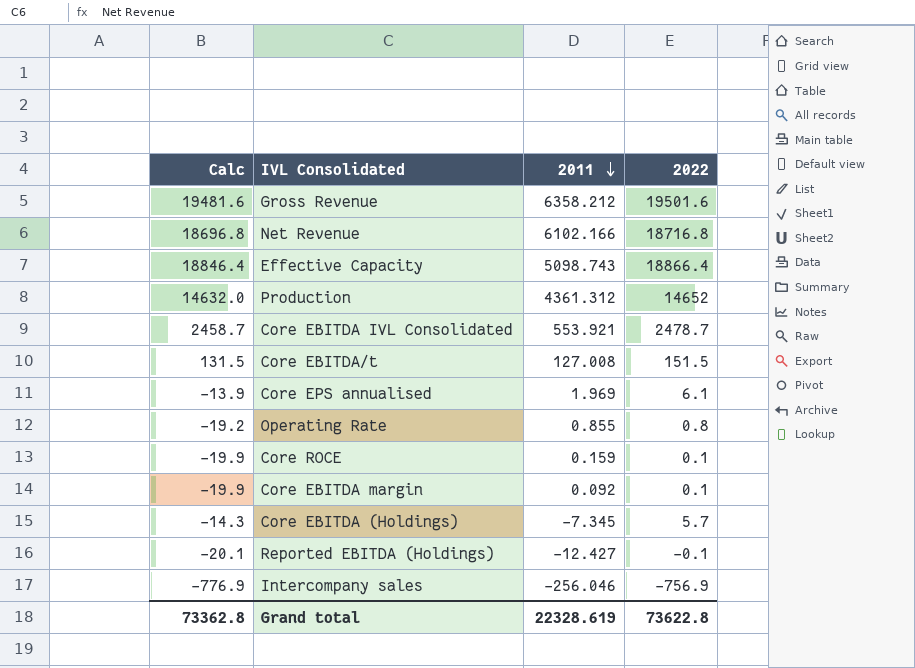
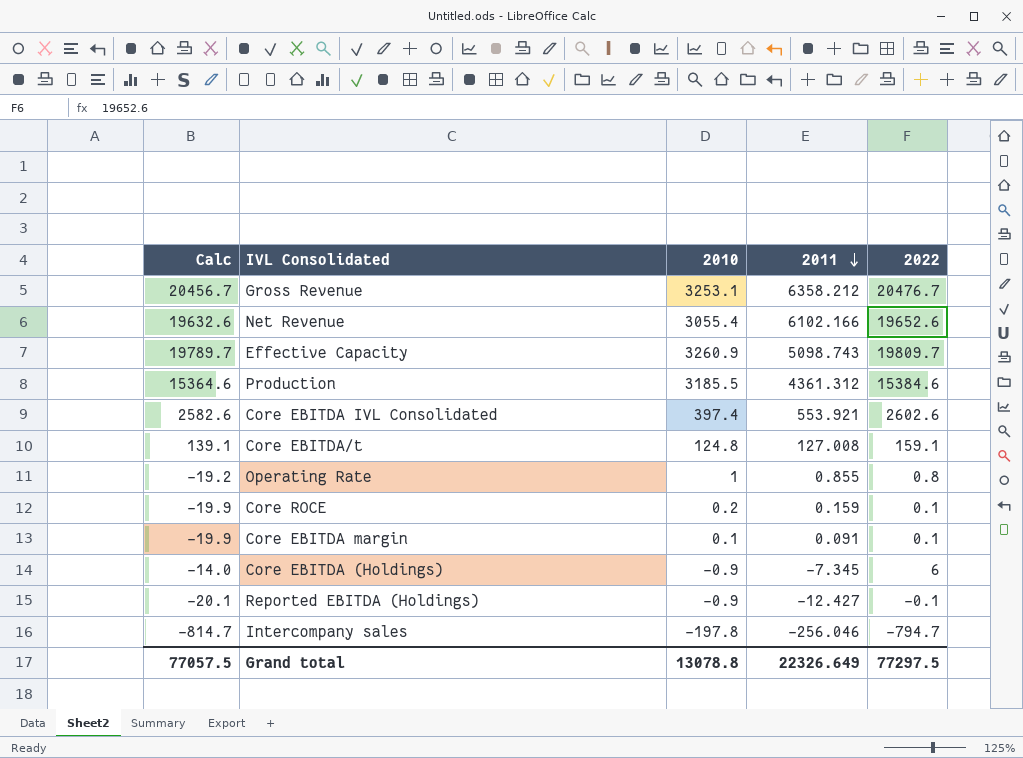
column 2010 | position: none -> 3
row Core EPS annualised: -13.9 | 1.969 | 6.1 -> none
Gross Revenue | Calc: 19481.6 -> 20456.7
Gross Revenue | 2022: 19501.6 -> 20476.7
Net Revenue | Calc: 18696.8 -> 19632.6
Net Revenue | 2022: 18716.8 -> 19652.6
Effective Capacity | Calc: 18846.4 -> 19789.7
Effective Capacity | 2022: 18866.4 -> 19809.7
Production | Calc: 14632.0 -> 15364.6
Production | 2022: 14652 -> 15384.6
Core EBITDA IVL Consolidated | Calc: 2458.7 -> 2582.6
Core EBITDA IVL Consolidated | 2022: 2478.7 -> 2602.6
Core EBITDA/t | Calc: 131.5 -> 139.1
Core EBITDA/t | 2022: 151.5 -> 159.1
Core EBITDA margin | 2011: 0.092 -> 0.091
Core EBITDA (Holdings) | Calc: -14.3 -> -14.0
Core EBITDA (Holdings) | 2022: 5.7 -> 6
Intercompany sales | Calc: -776.9 -> -814.7
Intercompany sales | 2022: -756.9 -> -794.7
Grand total | Calc: 73362.8 -> 77057.5
Grand total | 2011: 22328.619 -> 22326.649
Grand total | 2022: 73622.8 -> 77297.5

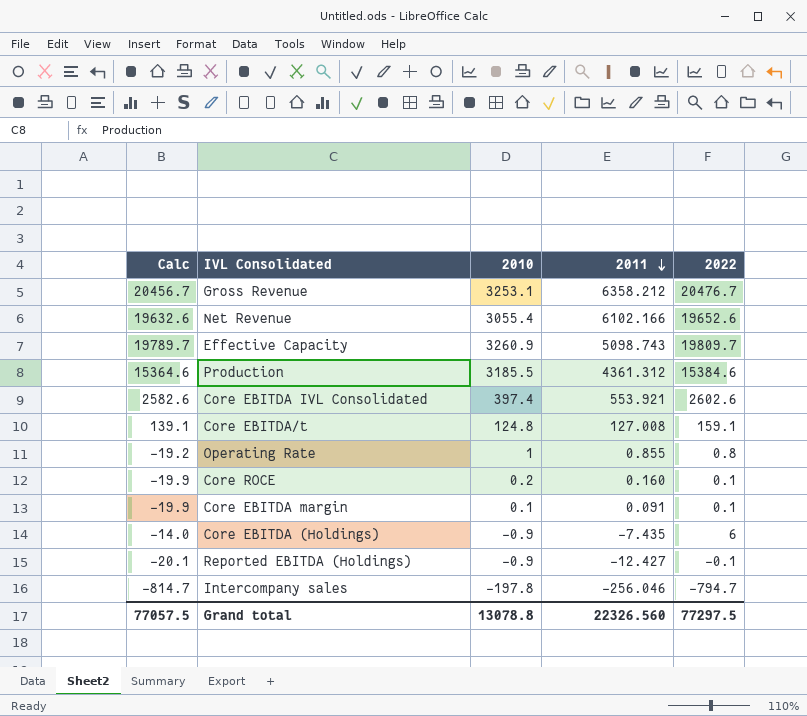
Core ROCE | 2011: 0.159 -> 0.160
Core EBITDA (Holdings) | 2011: -7.345 -> -7.435
Grand total | 2011: 22326.649 -> 22326.560

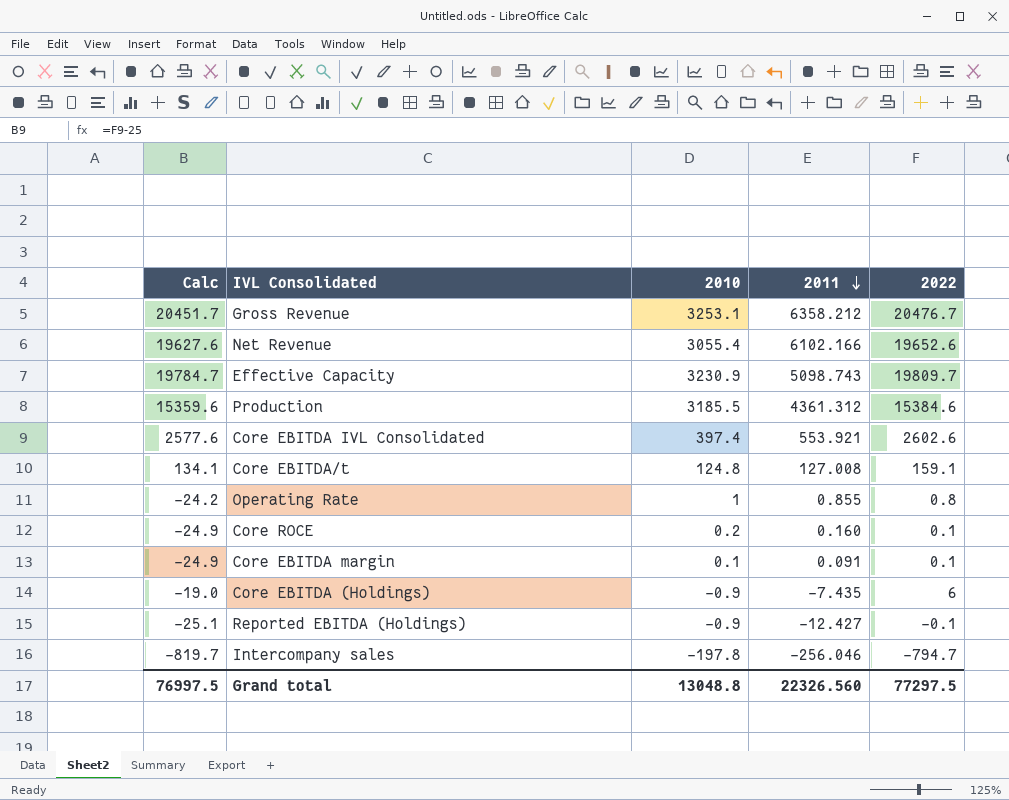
column Calc | formula: [2022] - 20 -> [2022] - 25
Effective Capacity | 2010: 3260.9 -> 3230.9
Grand total | Calc: 77057.5 -> 76997.5
Grand total | 2010: 13078.8 -> 13048.8

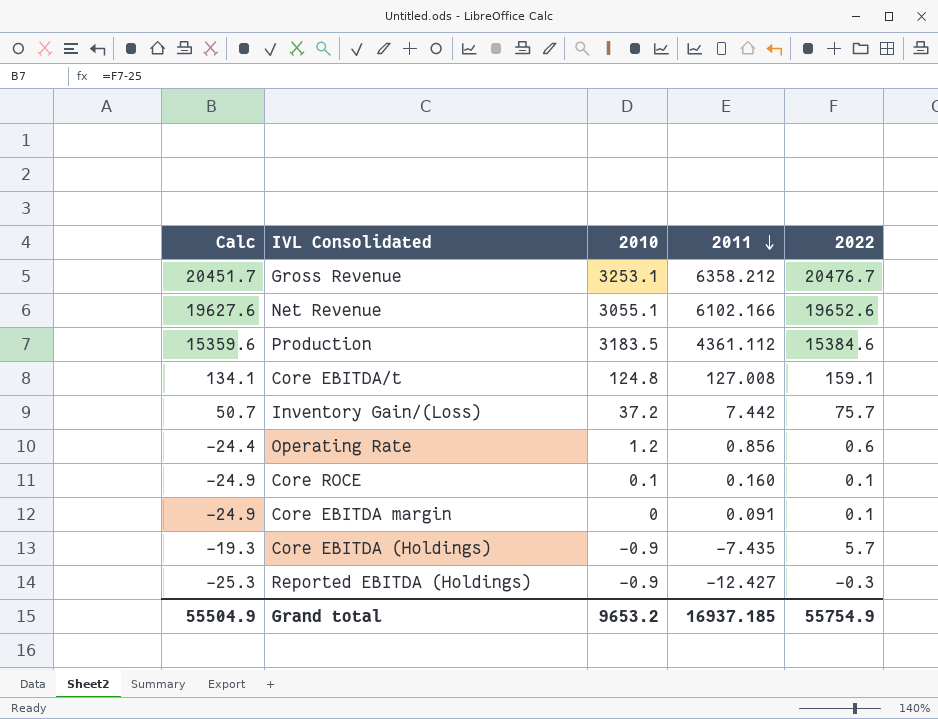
row Effective Capacity: 19784.7 | 3230.9 | 5098.743 | 19809.7 -> none
row Core EBITDA IVL Consolidated: 2577.6 | 397.4 | 553.921 | 2602.6 -> none
row Intercompany sales: -819.7 | -197.8 | -256.046 | -794.7 -> none
Net Revenue | 2010: 3055.4 -> 3055.1
Production | 2010: 3185.5 -> 3183.5
Production | 2011: 4361.312 -> 4361.112
row Inventory Gain/(Loss): none -> 50.7 | 37.2 | 7.442 | 75.7
Operating Rate | Calc: -24.2 -> -24.4
Operating Rate | 2010: 1 -> 1.2
Operating Rate | 2011: 0.855 -> 0.856
Operating Rate | 2022: 0.8 -> 0.6
Core ROCE | 2010: 0.2 -> 0.1
Core EBITDA margin | 2010: 0.1 -> 0
Core EBITDA (Holdings) | Calc: -19.0 -> -19.3
Core EBITDA (Holdings) | 2022: 6 -> 5.7
Reported EBITDA (Holdings) | Calc: -25.1 -> -25.3
Reported EBITDA (Holdings) | 2022: -0.1 -> -0.3
Grand total | Calc: 76997.5 -> 55504.9
Grand total | 2010: 13048.8 -> 9653.2
Grand total | 2011: 22326.560 -> 16937.185
Grand total | 2022: 77297.5 -> 55754.9

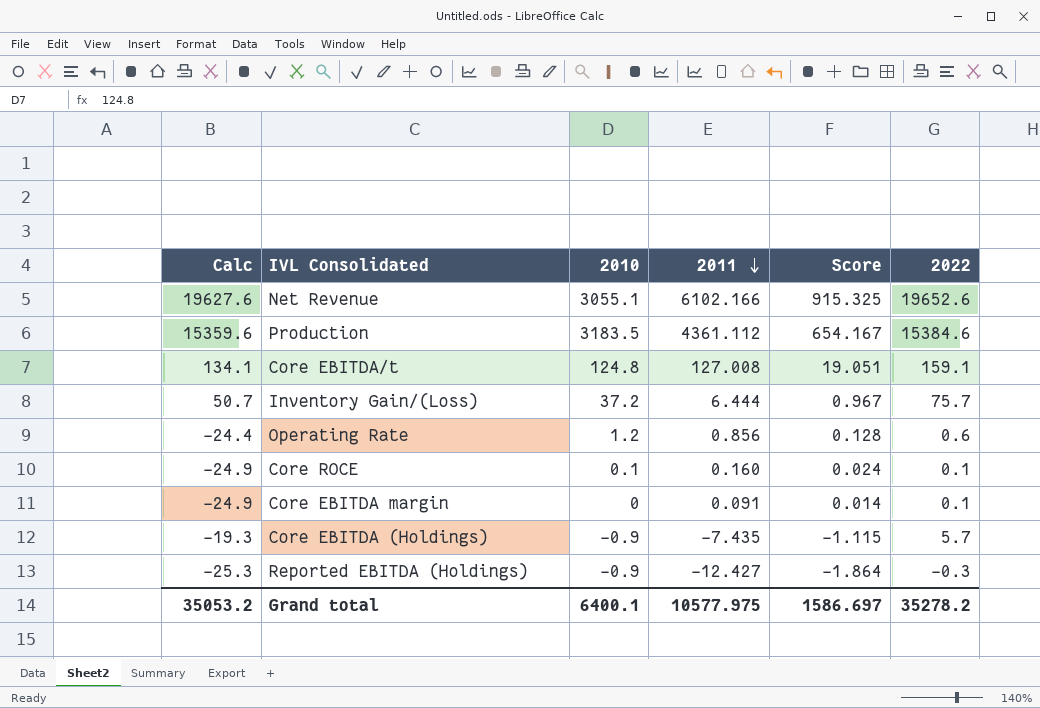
column Score | formula: none -> [2011] * 0.15
row Gross Revenue: 20451.7 | 3253.1 | 6358.212 | 20476.7 -> none
Inventory Gain/(Loss) | 2011: 7.442 -> 6.444
Grand total | Calc: 55504.9 -> 35053.2
Grand total | 2010: 9653.2 -> 6400.1
Grand total | 2011: 16937.185 -> 10577.975
Grand total | 2022: 55754.9 -> 35278.2

